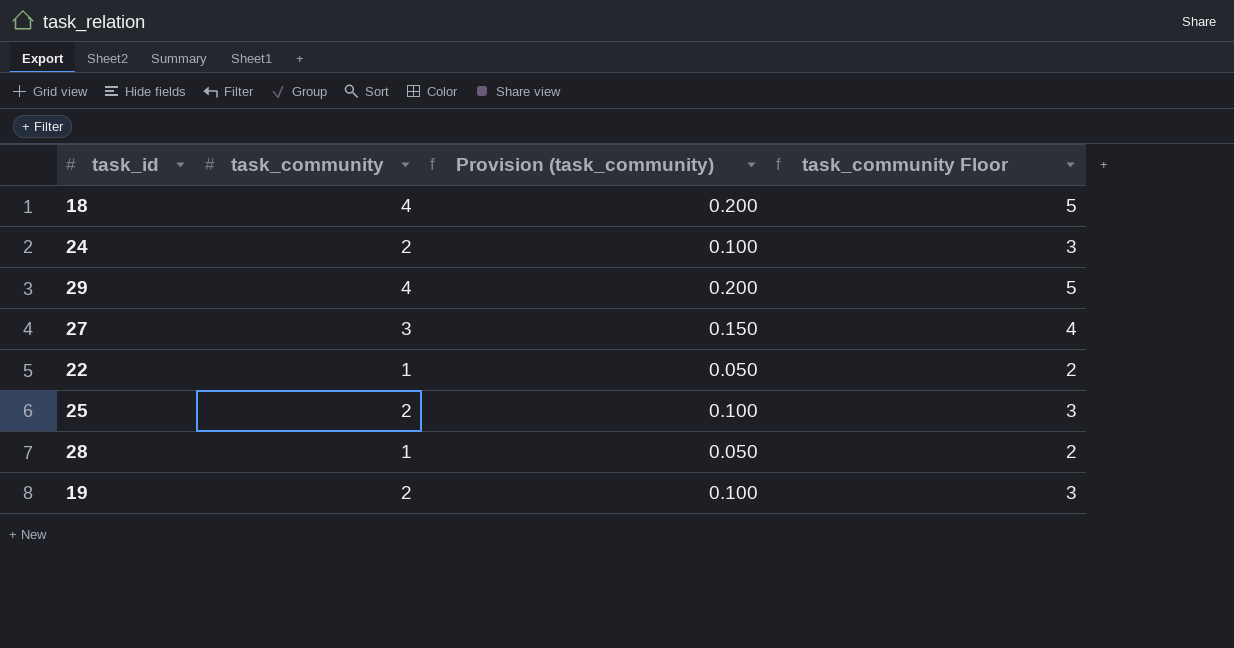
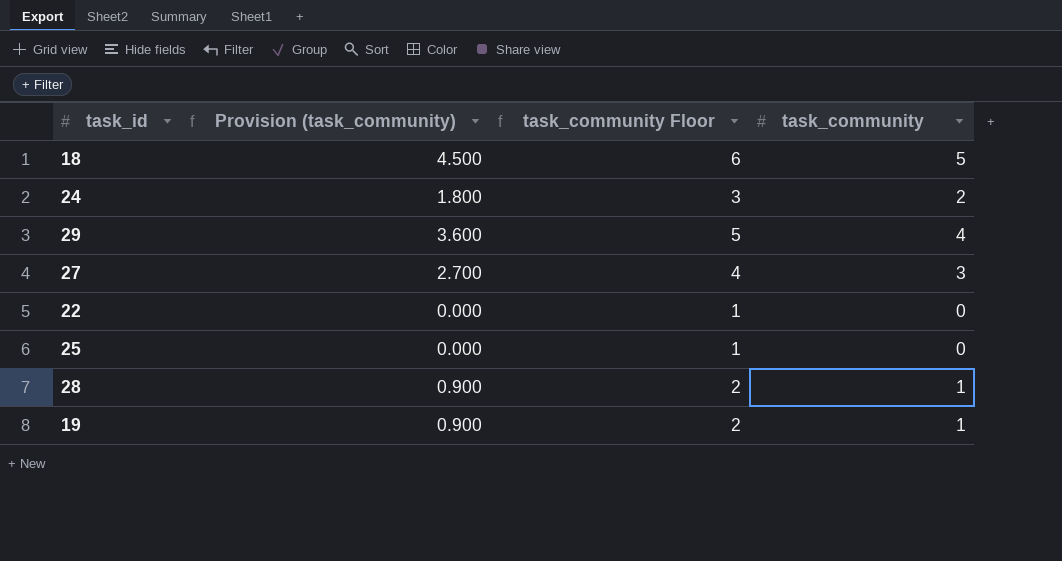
column Provision (task_community) | formula: [task_community] * 0.05 -> [task_community] * 0.9
column task_community | position: 2 -> 4
18 | task_community Floor: 5 -> 6
18 | task_community: 4 -> 5
22 | task_community Floor: 2 -> 1
22 | task_community: 1 -> 0
25 | task_community Floor: 3 -> 1
25 | task_community: 2 -> 0
19 | task_community Floor: 3 -> 2
19 | task_community: 2 -> 1

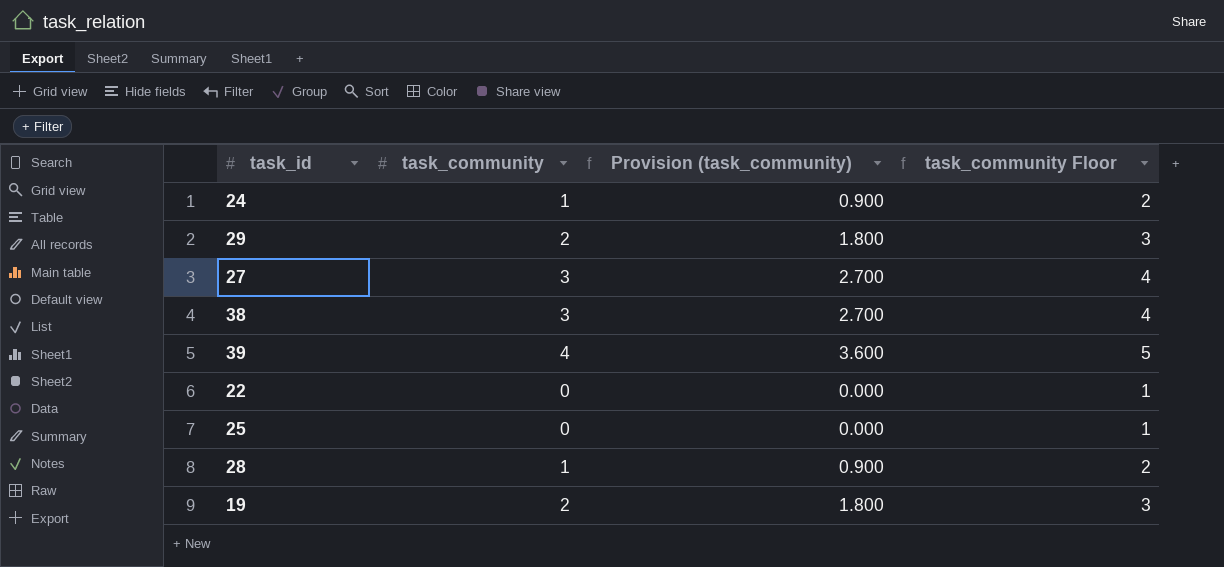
column task_community | position: 4 -> 2
row 18: 4.500 | 6 | 5 -> none
24 | task_community: 2 -> 1
24 | Provision (task_community): 1.800 -> 0.900
24 | task_community Floor: 3 -> 2
29 | task_community: 4 -> 2
29 | Provision (task_community): 3.600 -> 1.800
29 | task_community Floor: 5 -> 3
row 38: none -> 3 | 2.700 | 4
row 39: none -> 4 | 3.600 | 5
19 | task_community: 1 -> 2
19 | Provision (task_community): 0.900 -> 1.800
19 | task_community Floor: 2 -> 3

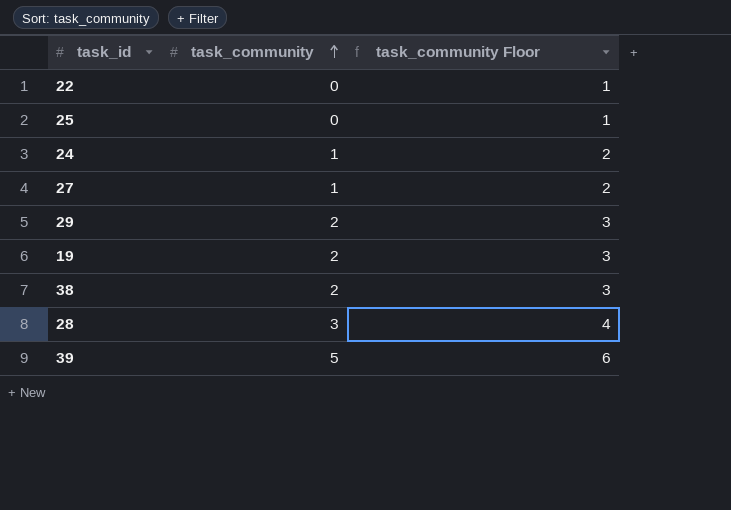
row order: none -> task_community ascending
column Provision (task_community) | formula: [task_community] * 0.9 -> none
27 | task_community: 3 -> 1
27 | task_community Floor: 4 -> 2
38 | task_community: 3 -> 2
38 | task_community Floor: 4 -> 3
28 | task_community: 1 -> 3
28 | task_community Floor: 2 -> 4
39 | task_community: 4 -> 5
39 | task_community Floor: 5 -> 6

